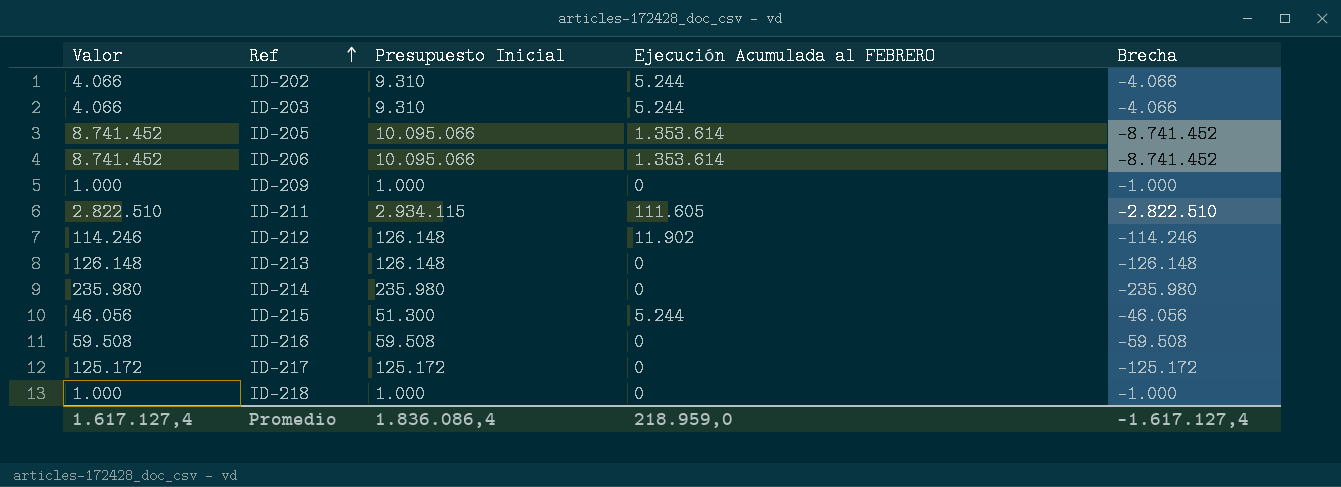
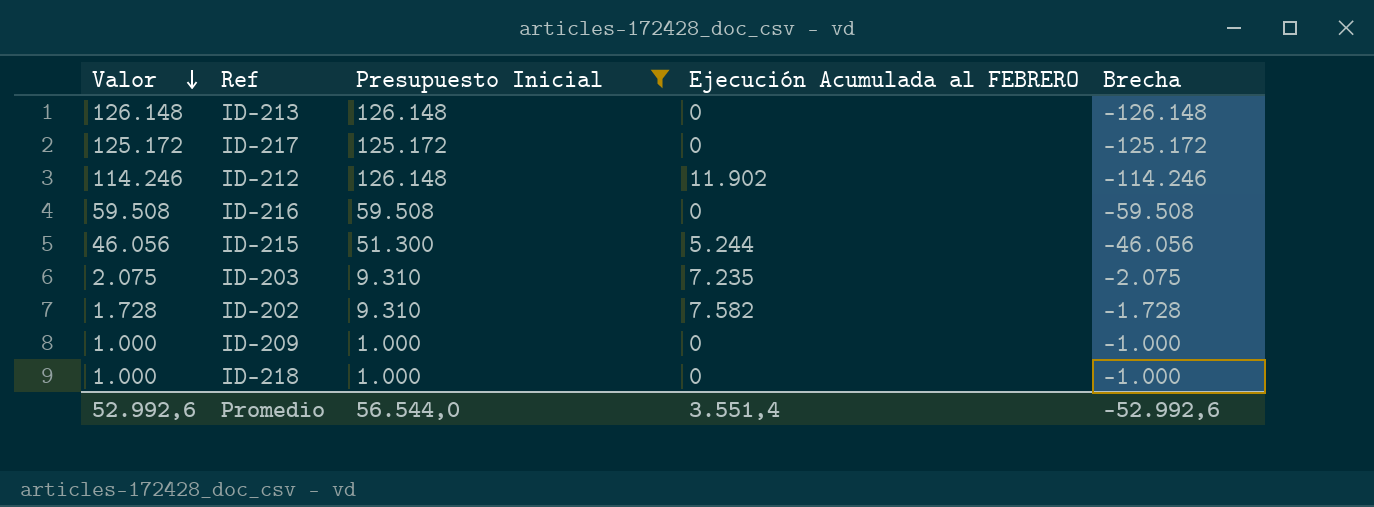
filter: none -> Presupuesto Inicial <= 126.148
row order: Ref ascending -> Valor descending
ID-203 | Valor: 4.066 -> 2.075
ID-203 | Ejecución Acumulada al FEBRERO: 5.244 -> 7.235
ID-203 | Brecha: -4.066 -> -2.075
ID-202 | Valor: 4.066 -> 1.728
ID-202 | Ejecución Acumulada al FEBRERO: 5.244 -> 7.582
ID-202 | Brecha: -4.066 -> -1.728
Promedio | Valor: 1.617.127,4 -> 52.992,6
Promedio | Presupuesto Inicial: 1.836.086,4 -> 56.544,0
Promedio | Ejecución Acumulada al FEBRERO: 218.959,0 -> 3.551,4
Promedio | Brecha: -1.617.127,4 -> -52.992,6

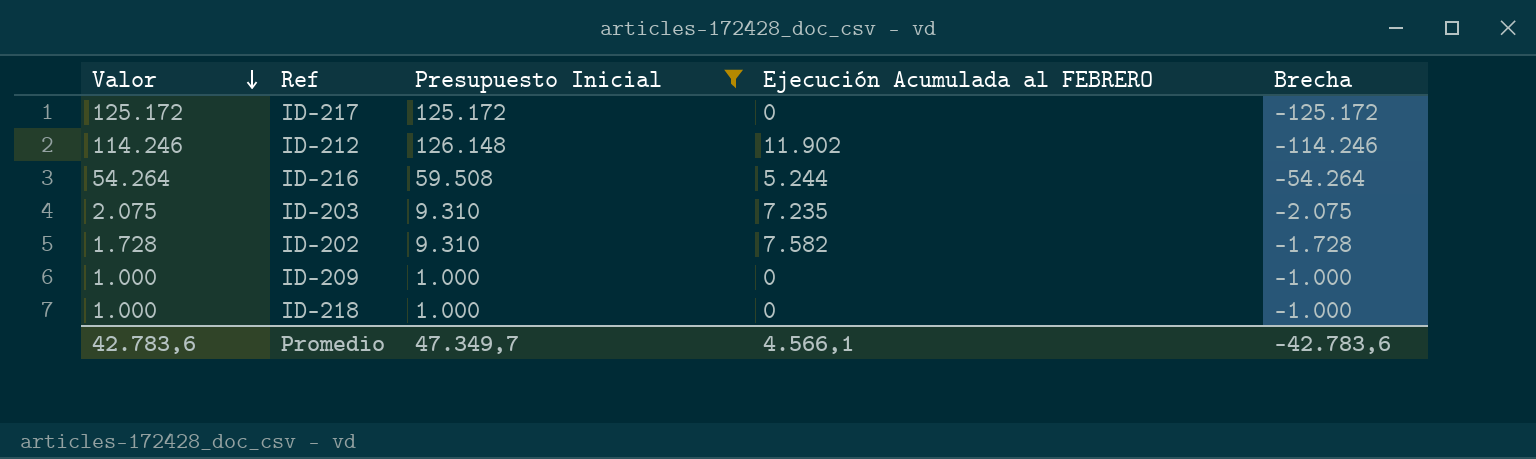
row ID-213: 126.148 | 126.148 | 0 | -126.148 -> none
row ID-215: 46.056 | 51.300 | 5.244 | -46.056 -> none
ID-216 | Valor: 59.508 -> 54.264
ID-216 | Ejecución Acumulada al FEBRERO: 0 -> 5.244
ID-216 | Brecha: -59.508 -> -54.264
Promedio | Valor: 52.992,6 -> 42.783,6
Promedio | Presupuesto Inicial: 56.544,0 -> 47.349,7
Promedio | Ejecución Acumulada al FEBRERO: 3.551,4 -> 4.566,1
Promedio | Brecha: -52.992,6 -> -42.783,6

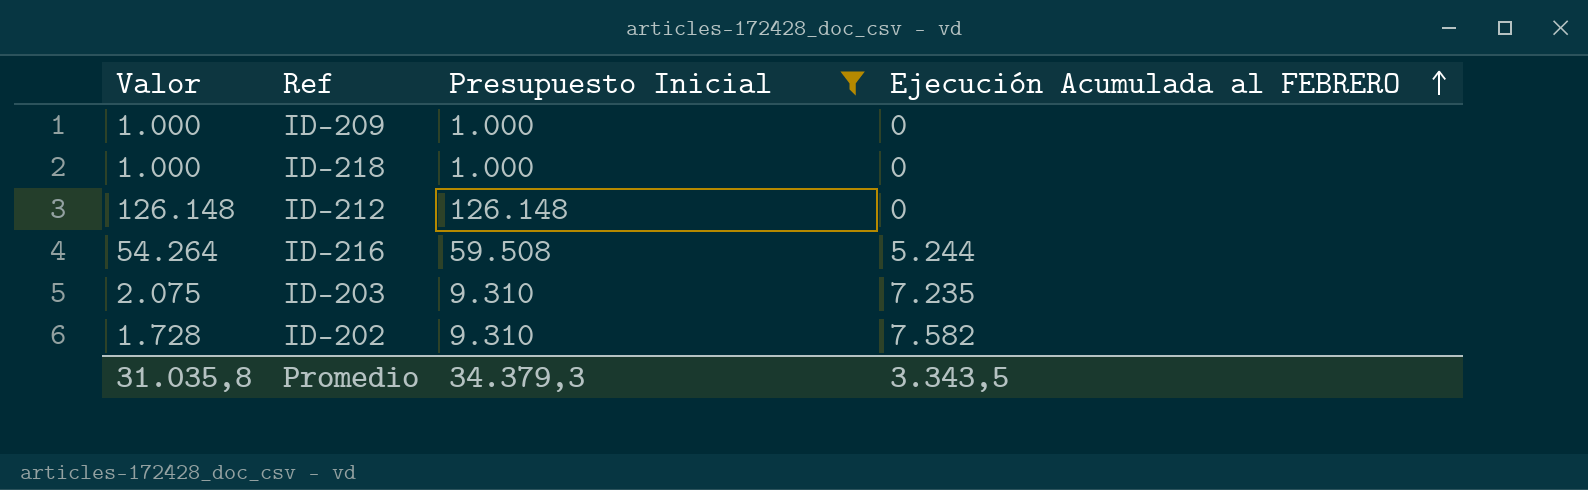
row order: Valor descending -> Ejecución Acumulada al FEBRERO ascending
column Brecha | formula: [Ejecución Acumulada al FEBRERO] - [Presupuesto Inicial] -> none
row ID-217: 125.172 | 125.172 | 0 | -125.172 -> none
ID-212 | Valor: 114.246 -> 126.148
ID-212 | Ejecución Acumulada al FEBRERO: 11.902 -> 0
Promedio | Valor: 42.783,6 -> 31.035,8
Promedio | Presupuesto Inicial: 47.349,7 -> 34.379,3
Promedio | Ejecución Acumulada al FEBRERO: 4.566,1 -> 3.343,5

